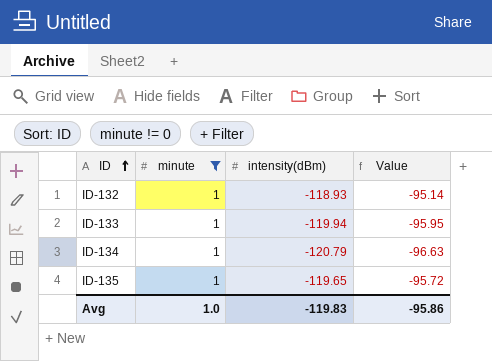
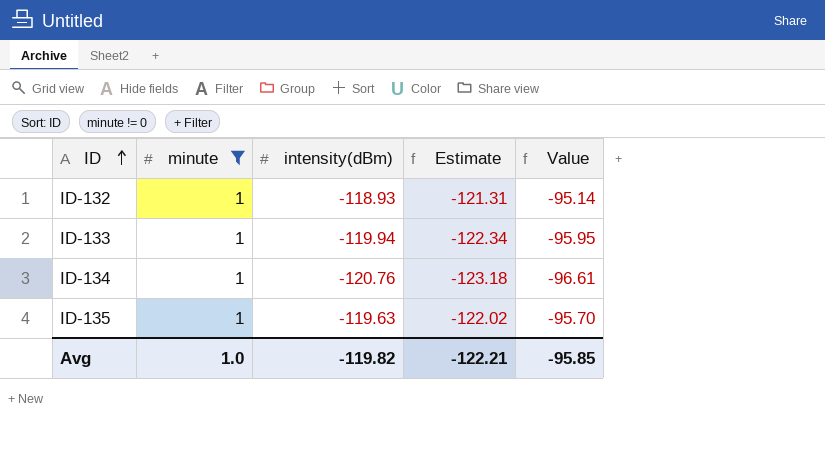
column Estimate | formula: none -> [intensity(dBm)] * 1.02
ID-134 | intensity(dBm): -120.79 -> -120.76
ID-134 | Value: -96.63 -> -96.61
ID-135 | intensity(dBm): -119.65 -> -119.63
ID-135 | Value: -95.72 -> -95.70
Avg | intensity(dBm): -119.83 -> -119.82
Avg | Value: -95.86 -> -95.85

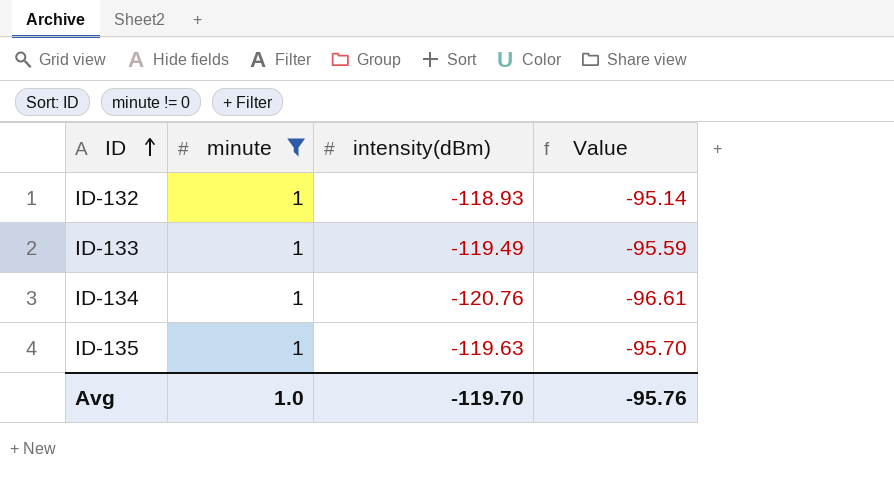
column Estimate | formula: [intensity(dBm)] * 1.02 -> none
ID-133 | intensity(dBm): -119.94 -> -119.49
ID-133 | Value: -95.95 -> -95.59
Avg | intensity(dBm): -119.82 -> -119.70
Avg | Value: -95.85 -> -95.76

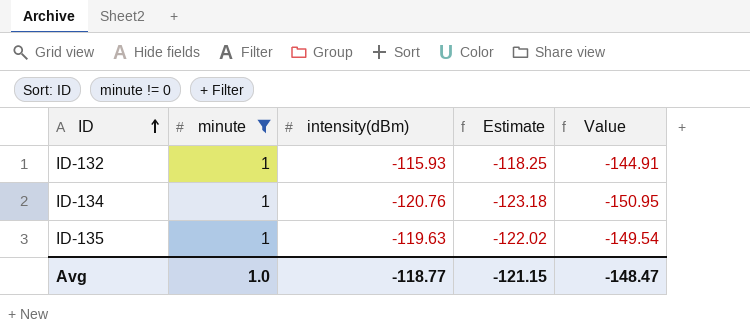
column Estimate | formula: none -> [intensity(dBm)] * 1.02
column Value | formula: [intensity(dBm)] * 0.8 -> [intensity(dBm)] * 1.25
row ID-133: 1 | -119.49 | -95.59 -> none
ID-132 | intensity(dBm): -118.93 -> -115.93
Avg | intensity(dBm): -119.70 -> -118.77
Avg | Value: -95.76 -> -148.47

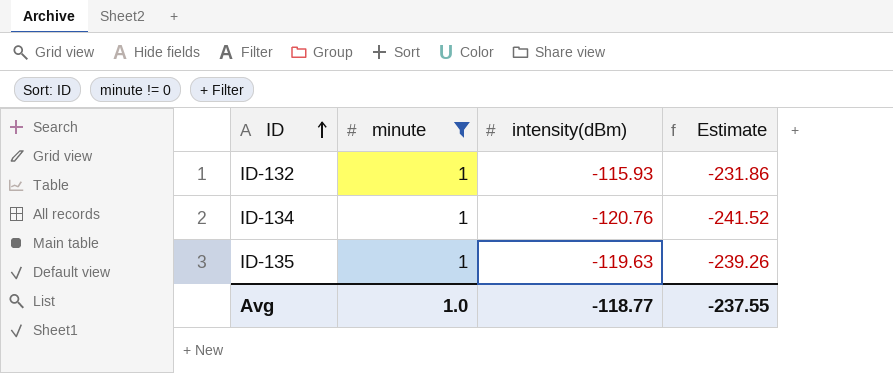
column Value | formula: [intensity(dBm)] * 1.25 -> none
column Estimate | formula: [intensity(dBm)] * 1.02 -> [intensity(dBm)] * 2
Avg | Estimate: -121.15 -> -237.55

